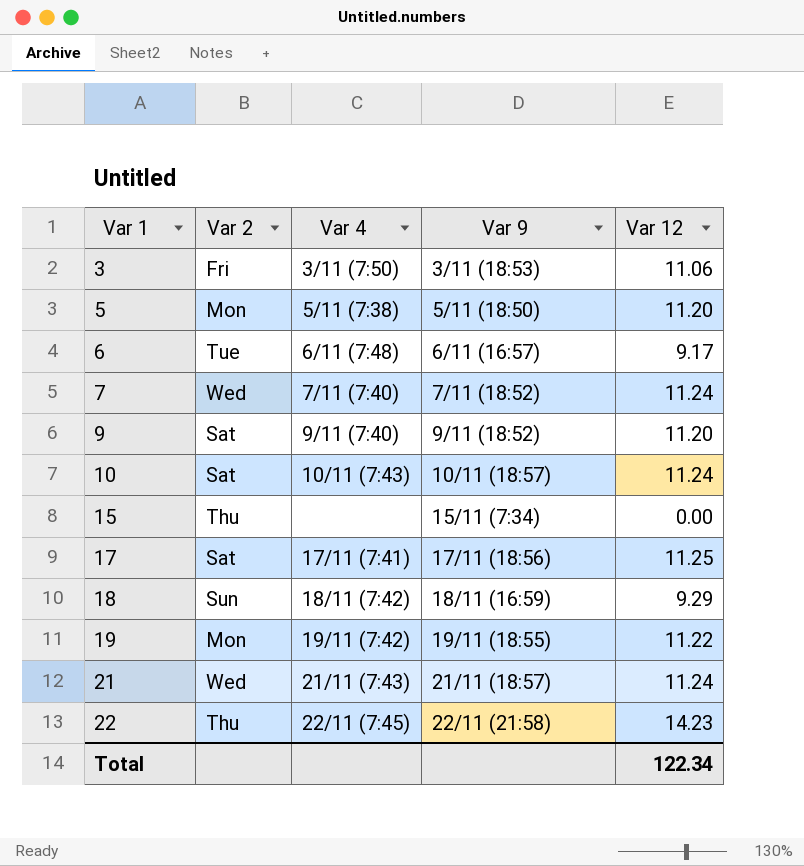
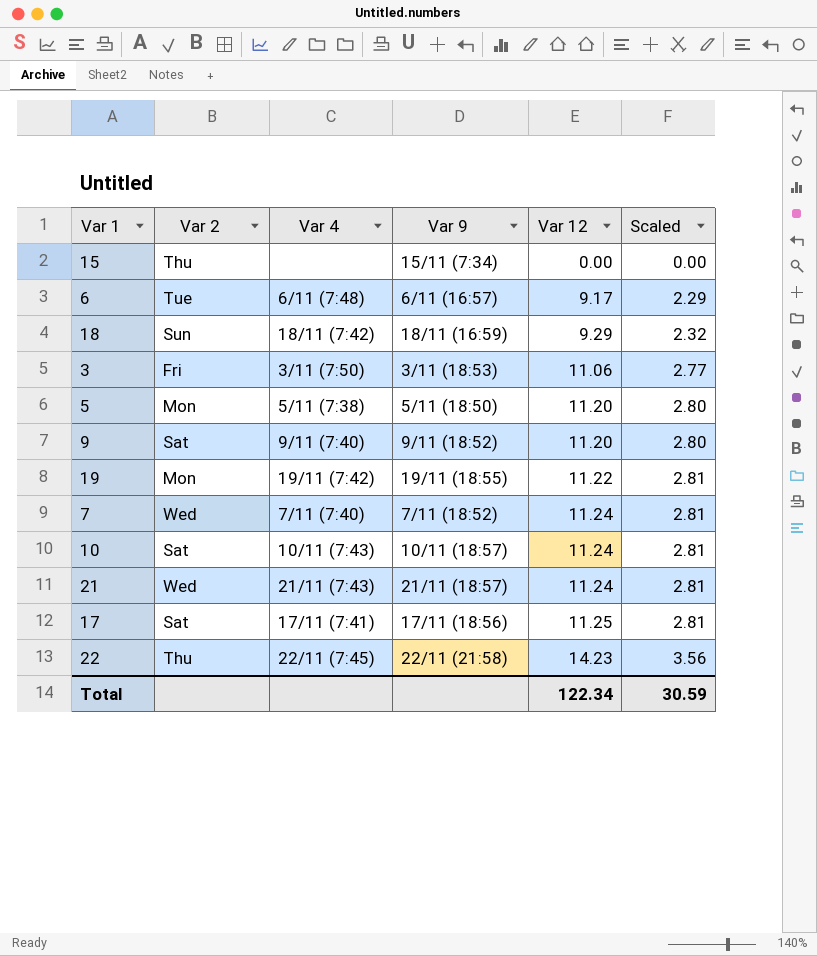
row order: Var 1 ascending -> Var 12 ascending
column Scaled | formula: none -> [Var 12] * 0.25

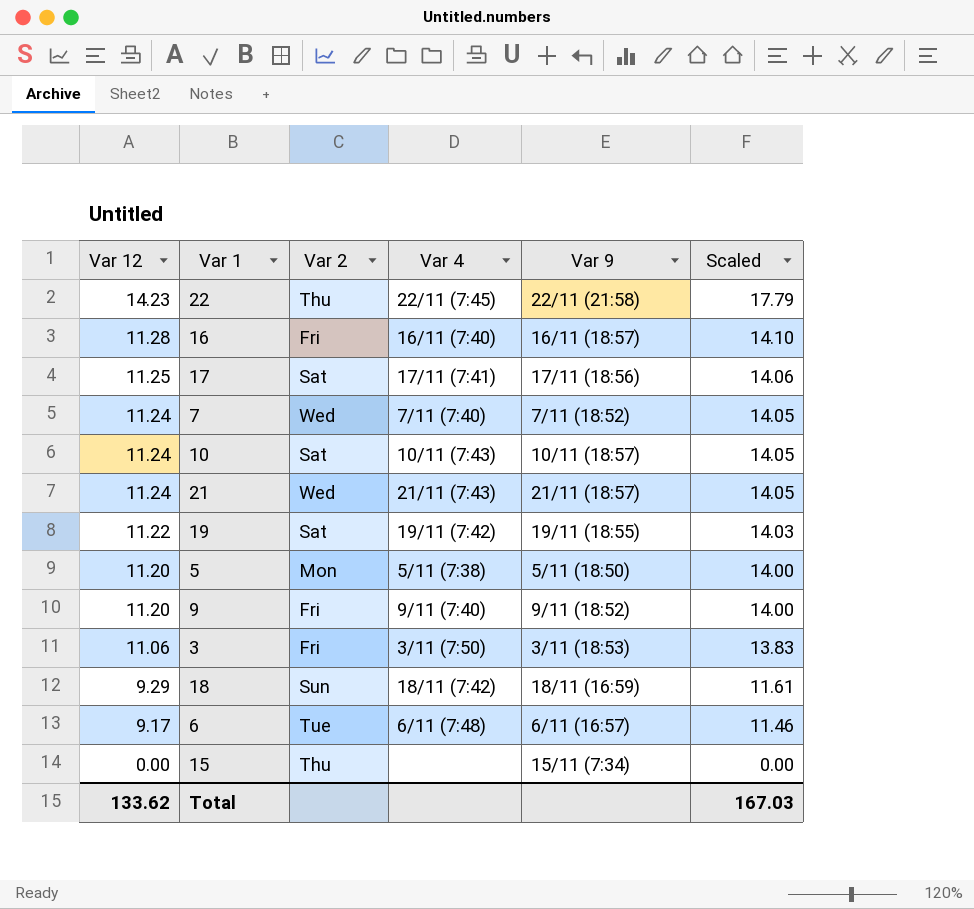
row order: Var 12 ascending -> Var 12 descending
column Var 12 | position: 5 -> 1
column Scaled | formula: [Var 12] * 0.25 -> [Var 12] * 1.25
row 16: none -> 11.28 | Fri | 16/11 (7:40) | 16/11 (18:57) | 14.10
19 | Var 2: Mon -> Sat
9 | Var 2: Sat -> Fri
Total | Var 12: 122.34 -> 133.62
Total | Scaled: 30.59 -> 167.03

